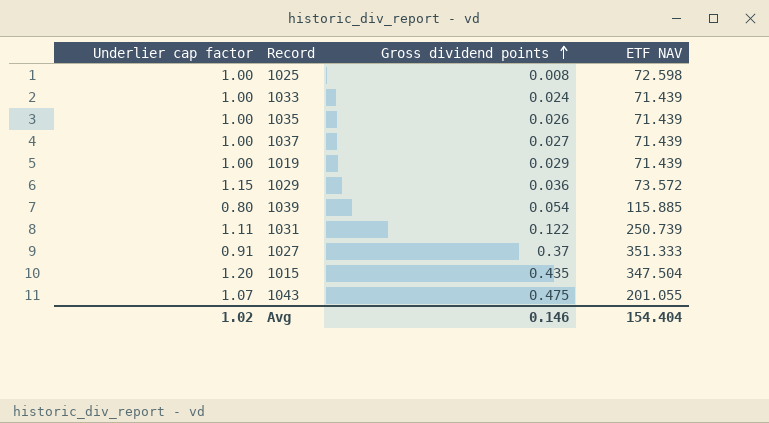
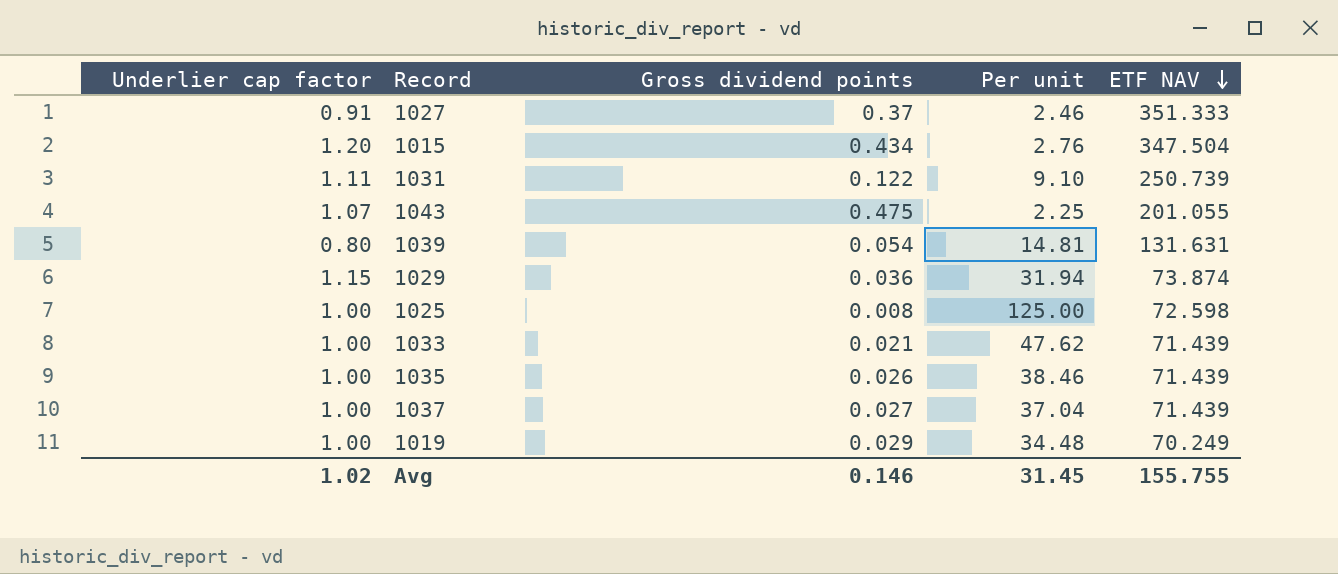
row order: Gross dividend points ascending -> ETF NAV descending
column Per unit | formula: none -> [Underlier cap factor] / [Gross dividend points]
1015 | Gross dividend points: 0.435 -> 0.434
1039 | ETF NAV: 115.885 -> 131.631
1029 | ETF NAV: 73.572 -> 73.874
1033 | Gross dividend points: 0.024 -> 0.021
1019 | ETF NAV: 71.439 -> 70.249
Avg | ETF NAV: 154.404 -> 155.755

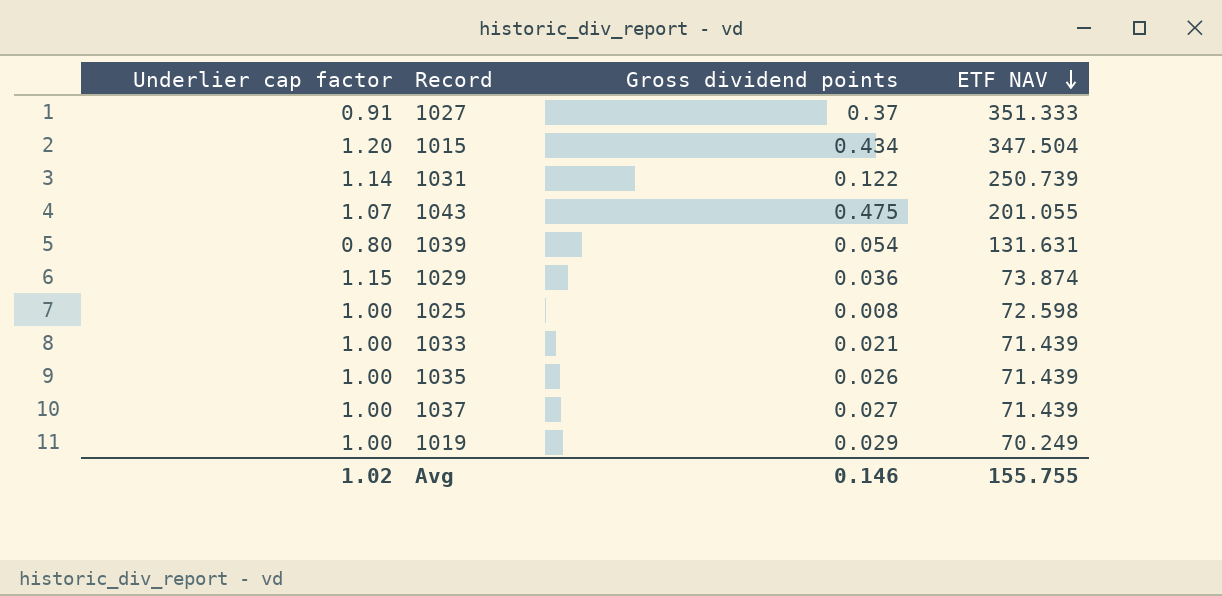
column Per unit | formula: [Underlier cap factor] / [Gross dividend points] -> none
1031 | Underlier cap factor: 1.11 -> 1.14

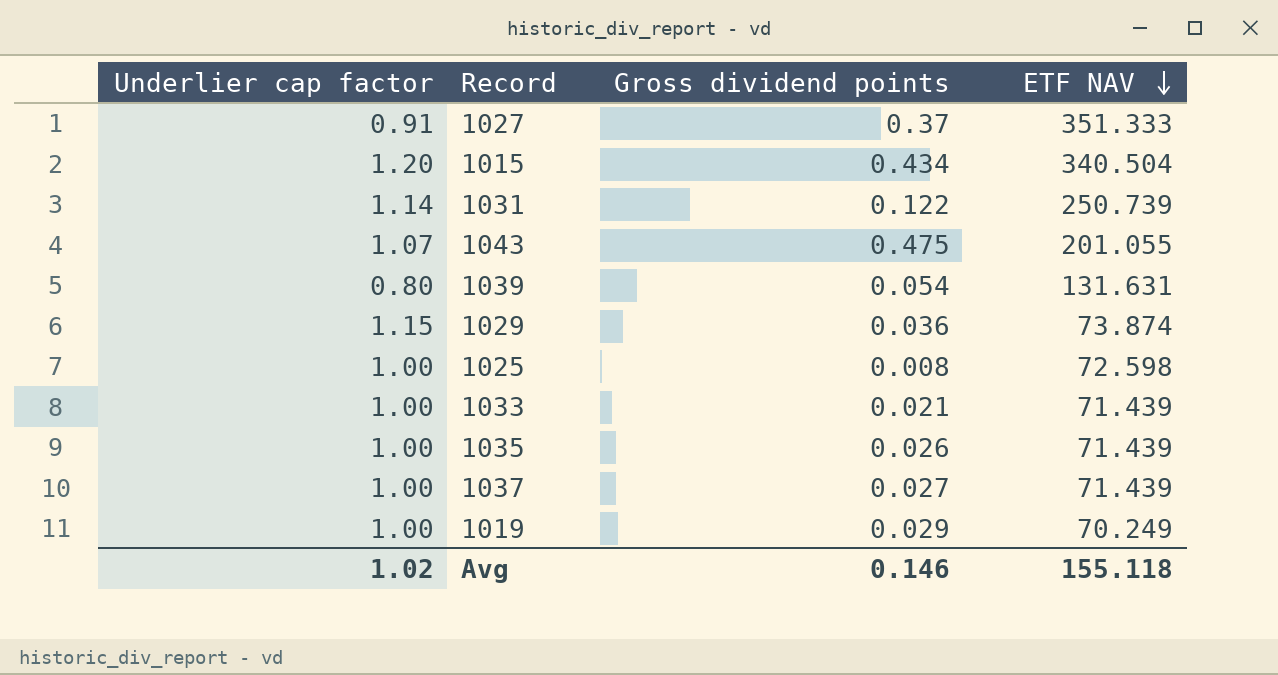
1015 | ETF NAV: 347.504 -> 340.504
Avg | ETF NAV: 155.755 -> 155.118

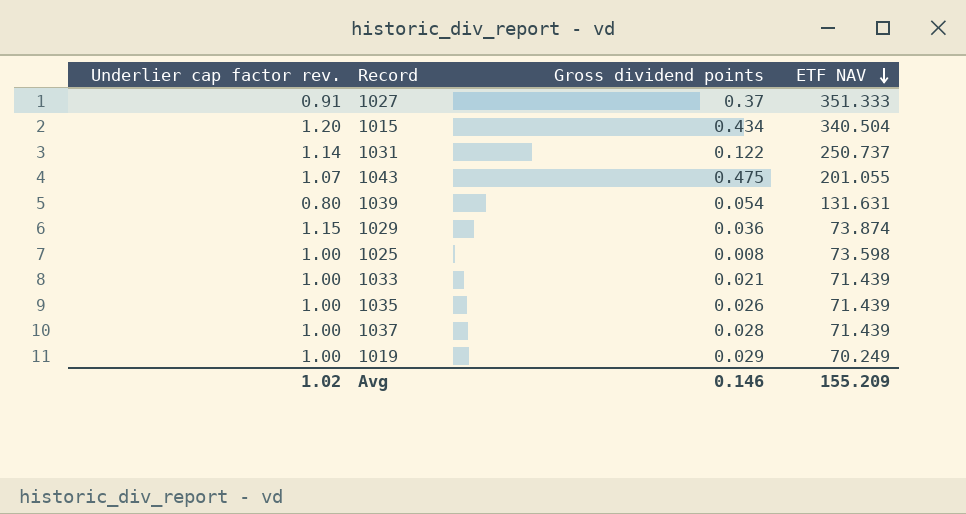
column name: Underlier cap factor -> Underlier cap factor rev.
1031 | ETF NAV: 250.739 -> 250.737
1025 | ETF NAV: 72.598 -> 73.598
1037 | Gross dividend points: 0.027 -> 0.028
Avg | ETF NAV: 155.118 -> 155.209

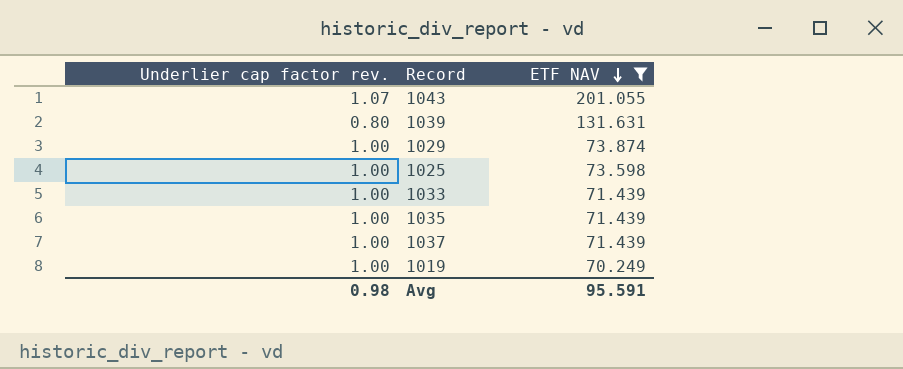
filter: none -> ETF NAV <= 201.055
column Gross dividend points | position: 3 -> none
1029 | Underlier cap factor rev.: 1.15 -> 1.00
Avg | Underlier cap factor rev.: 1.02 -> 0.98
Avg | ETF NAV: 155.209 -> 95.591

